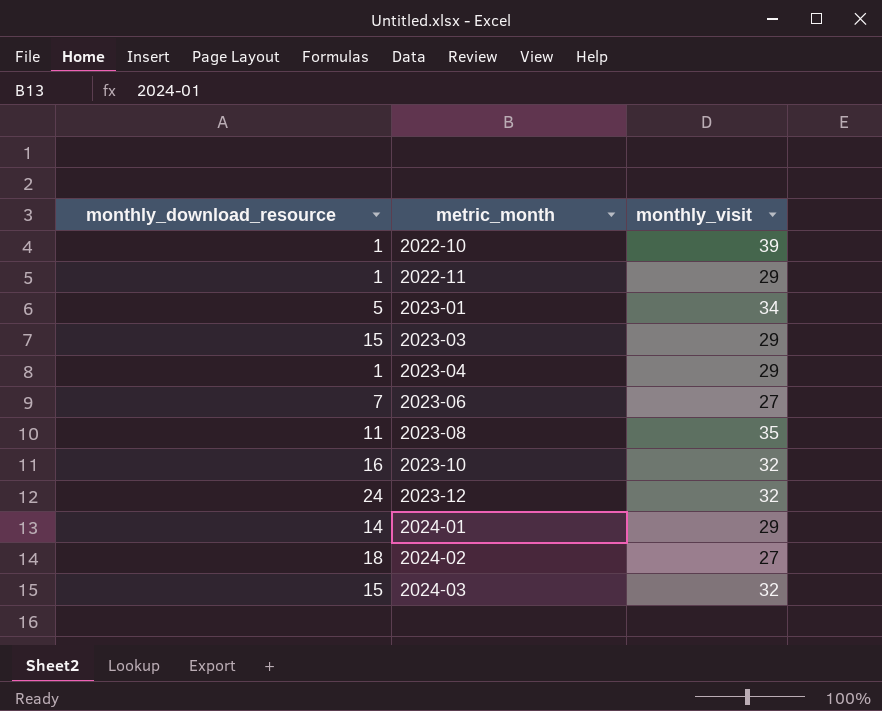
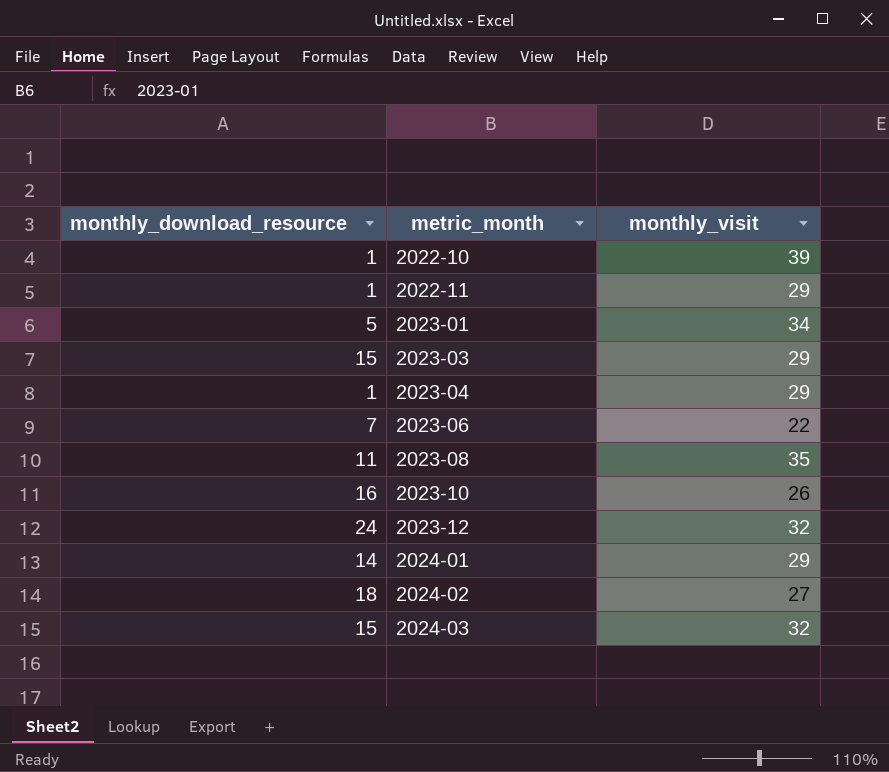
2023-06 | monthly_visit: 27 -> 22
2023-10 | monthly_visit: 32 -> 26

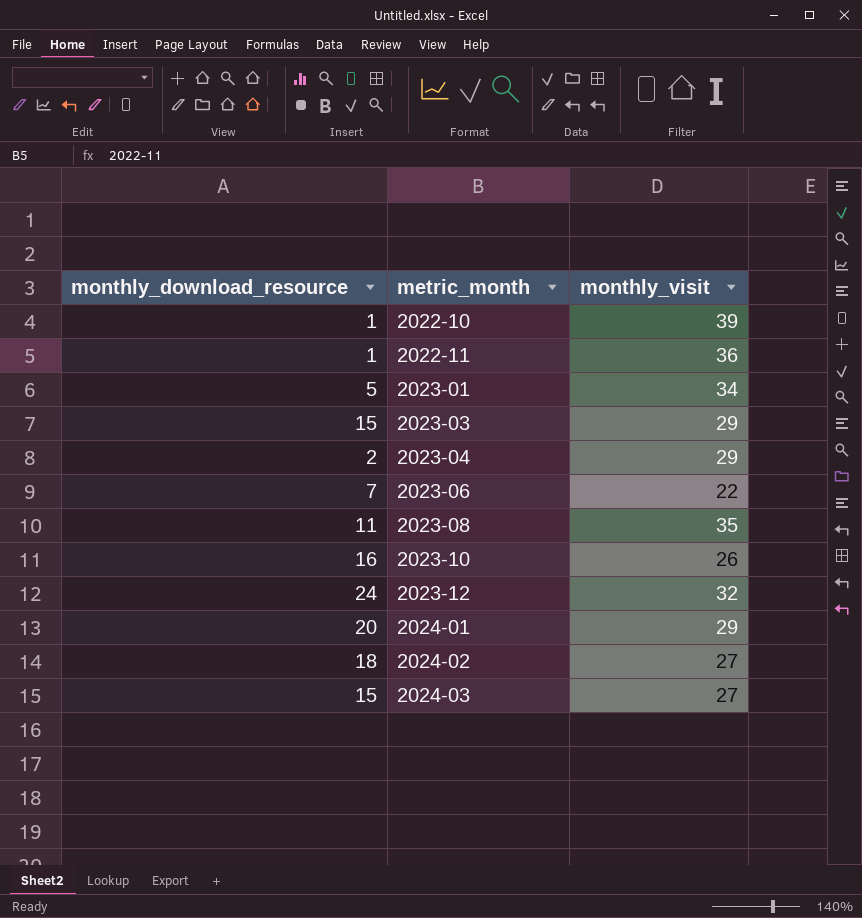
2022-11 | monthly_visit: 29 -> 36
2023-04 | monthly_download_resource: 1 -> 2
2024-01 | monthly_download_resource: 14 -> 20
2024-03 | monthly_visit: 32 -> 27

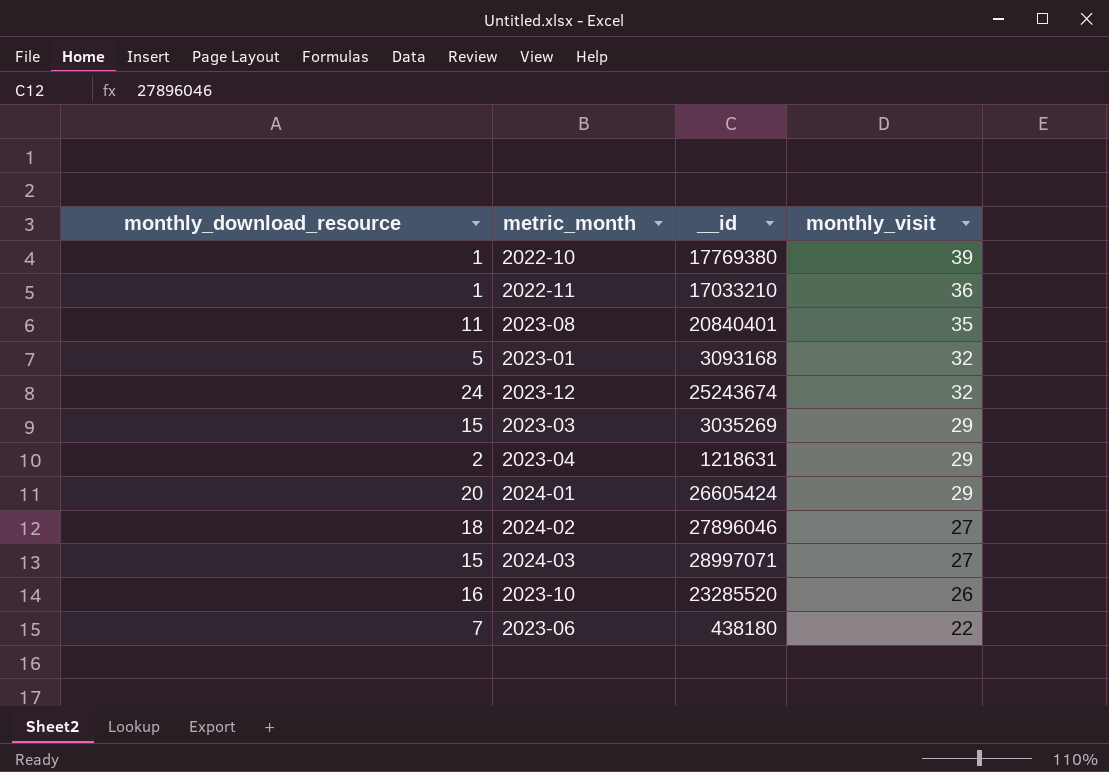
row order: metric_month ascending -> monthly_visit descending
column __id | position: none -> 3
2023-01 | monthly_visit: 34 -> 32

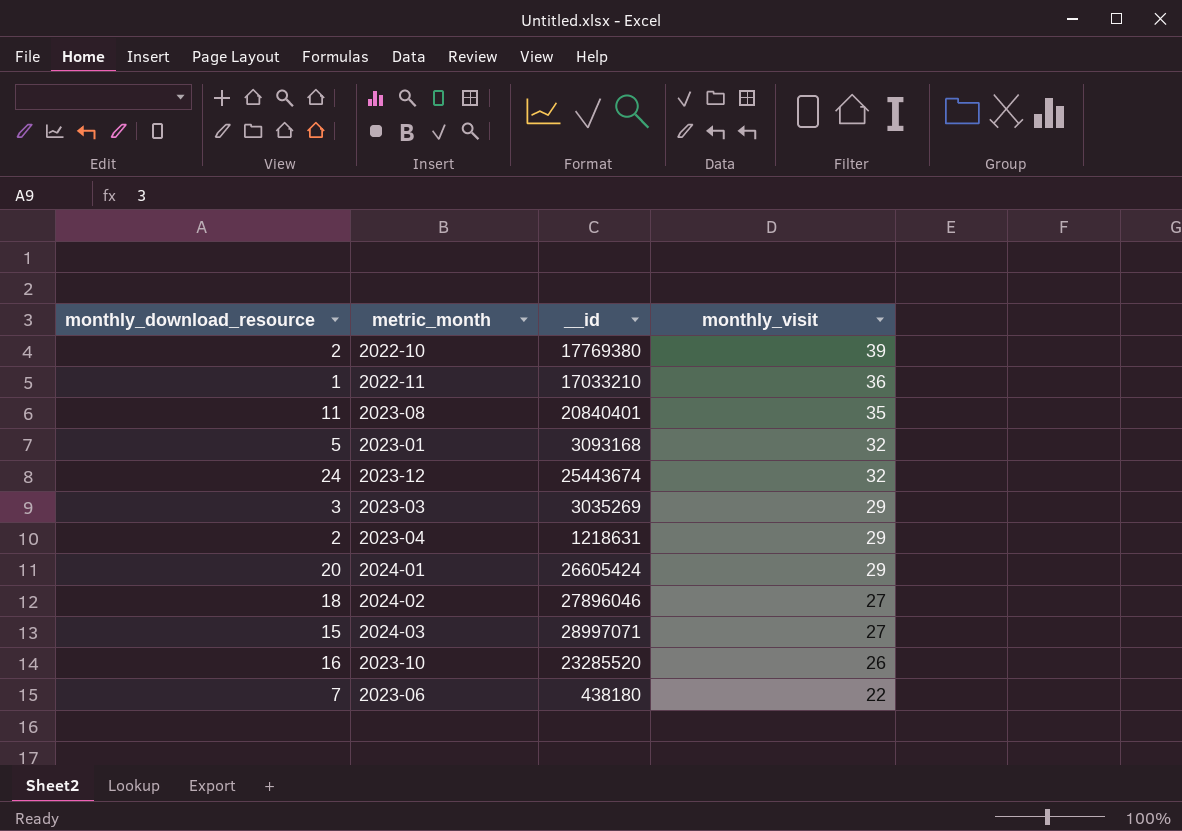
2022-10 | monthly_download_resource: 1 -> 2
2023-12 | __id: 25243674 -> 25443674
2023-03 | monthly_download_resource: 15 -> 3

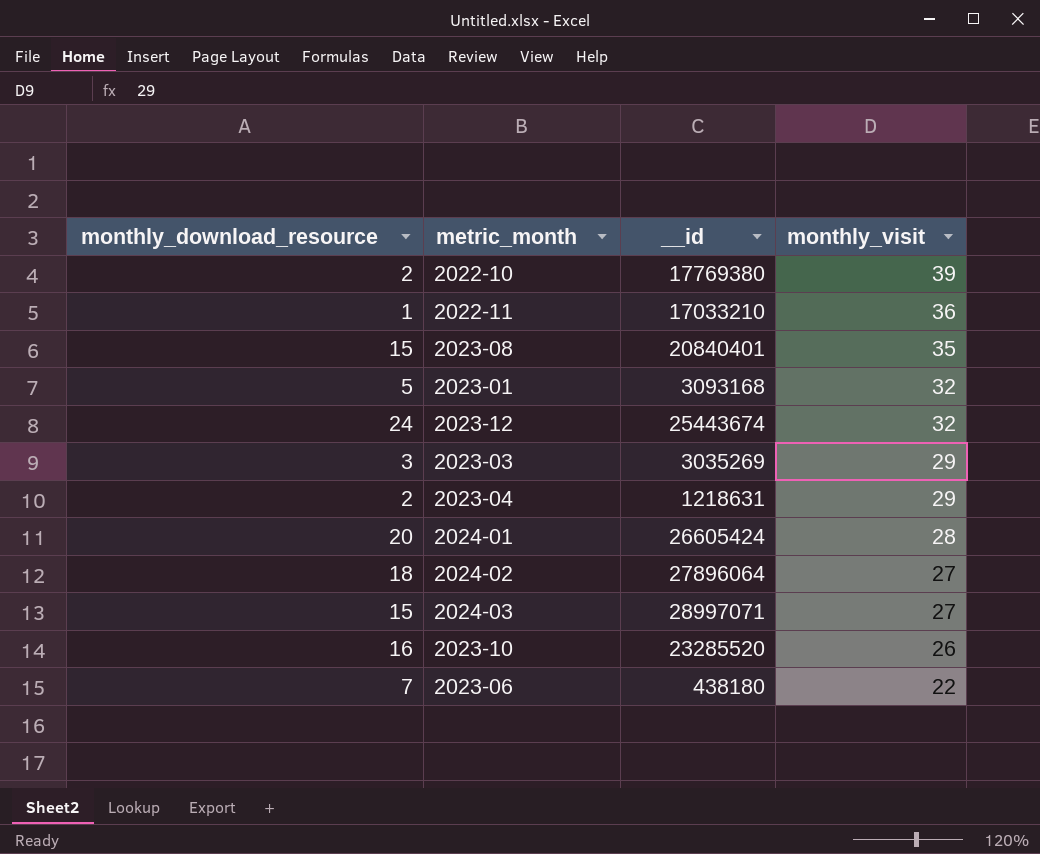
2023-08 | monthly_download_resource: 11 -> 15
2024-01 | monthly_visit: 29 -> 28
2024-02 | __id: 27896046 -> 27896064

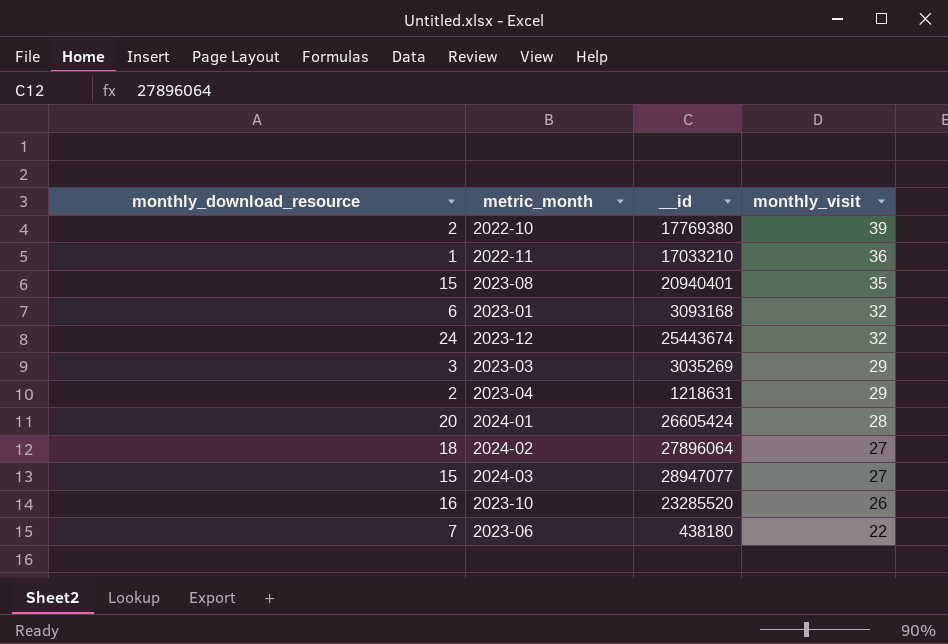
2023-08 | __id: 20840401 -> 20940401
2023-01 | monthly_download_resource: 5 -> 6
2024-03 | __id: 28997071 -> 28947077

